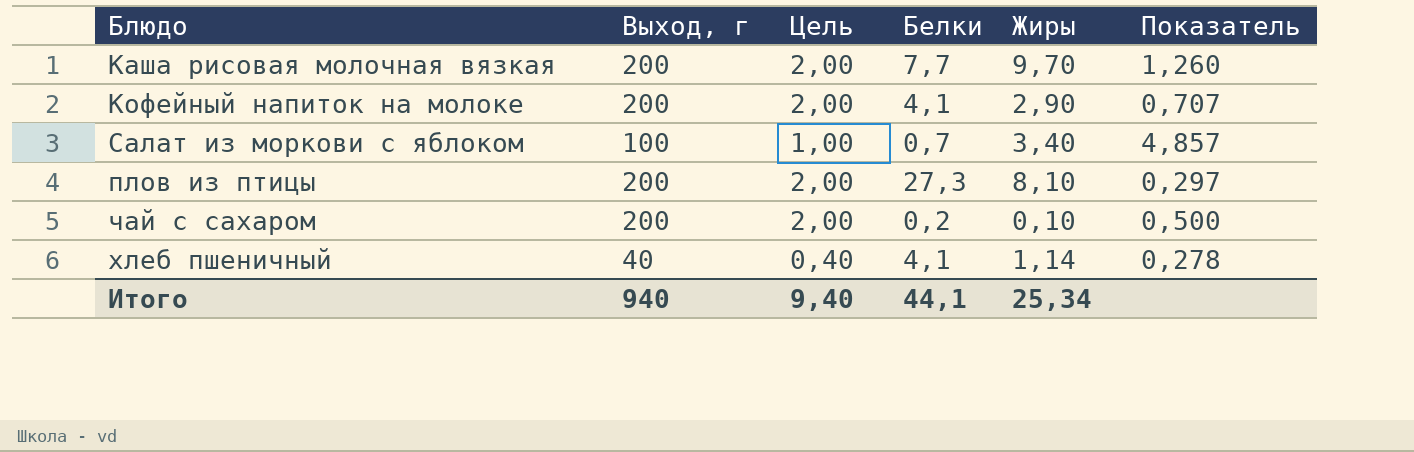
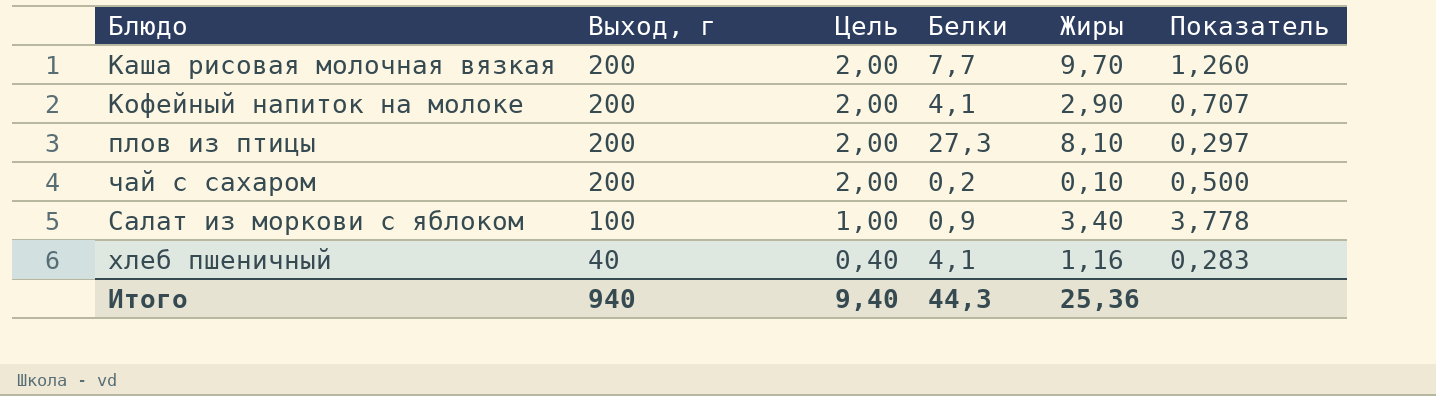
row order: none -> Выход, г descending
Салат из моркови с яблоком | Белки: 0,7 -> 0,9
Салат из моркови с яблоком | Показатель: 4,857 -> 3,778
хлеб пшеничный | Жиры: 1,14 -> 1,16
хлеб пшеничный | Показатель: 0,278 -> 0,283
Итого | Белки: 44,1 -> 44,3
Итого | Жиры: 25,34 -> 25,36

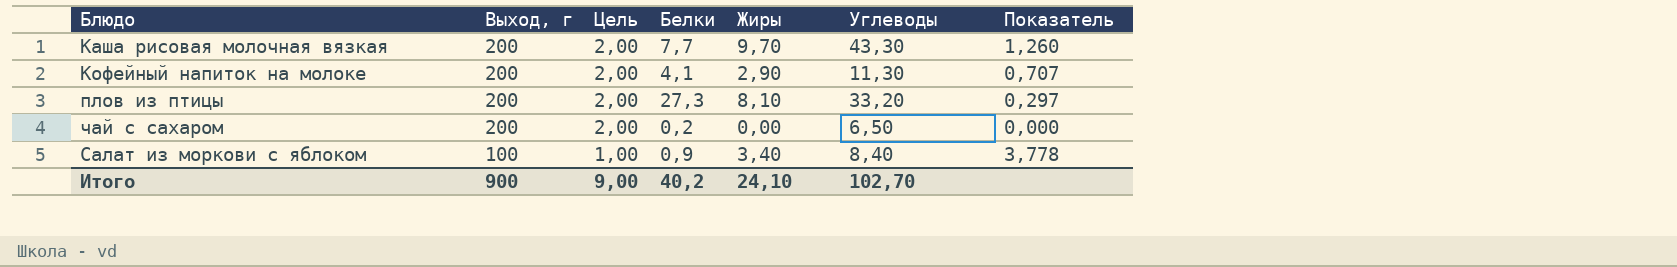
column Углеводы | position: none -> 6
row хлеб пшеничный: 40 | 0,40 | 4,1 | 1,16 | 0,283 -> none
чай с сахаром | Жиры: 0,10 -> 0,00
чай с сахаром | Показатель: 0,500 -> 0,000
Итого | Выход, г: 940 -> 900
Итого | Цель: 9,40 -> 9,00
Итого | Белки: 44,3 -> 40,2
Итого | Жиры: 25,36 -> 24,10

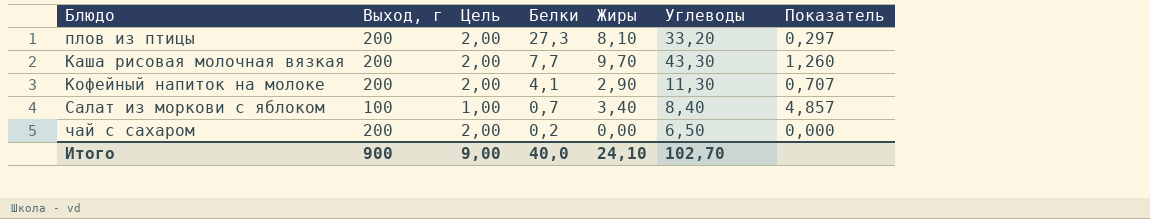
row order: Выход, г descending -> Белки descending
Салат из моркови с яблоком | Белки: 0,9 -> 0,7
Салат из моркови с яблоком | Показатель: 3,778 -> 4,857
Итого | Белки: 40,2 -> 40,0

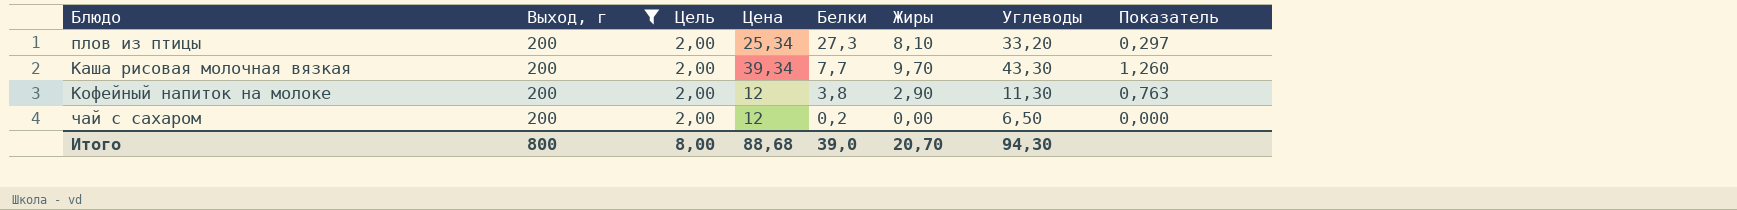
filter: none -> Выход, г = 200
column Цена | position: none -> 4
Кофейный напиток на молоке | Белки: 4,1 -> 3,8
Кофейный напиток на молоке | Показатель: 0,707 -> 0,763
Итого | Выход, г: 900 -> 800
Итого | Цель: 9,00 -> 8,00
Итого | Белки: 40,0 -> 39,0
Итого | Жиры: 24,10 -> 20,70
Итого | Углеводы: 102,70 -> 94,30

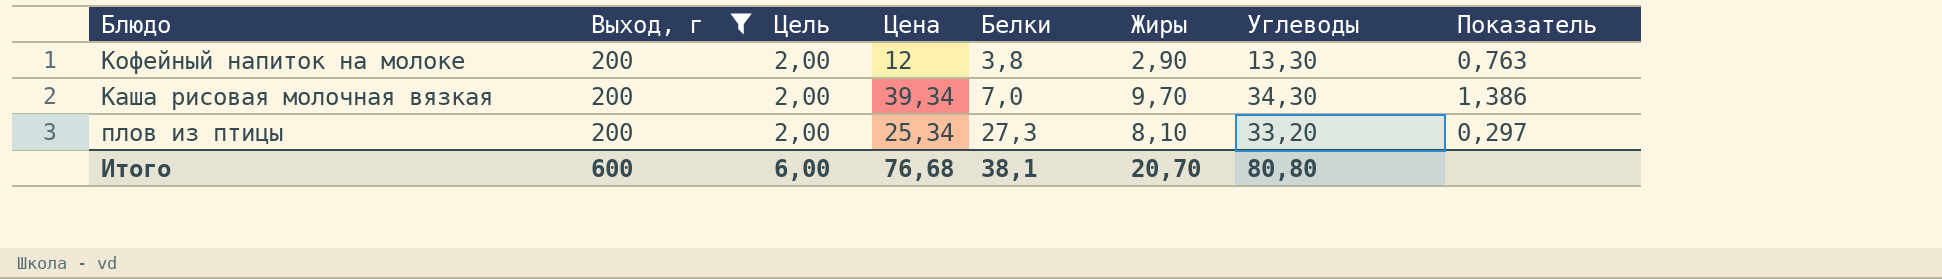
row order: Белки descending -> Белки ascending
row чай с сахаром: 200 | 2,00 | 12 | 0,2 | 0,00 | 6,50 | 0,000 -> none
Кофейный напиток на молоке | Углеводы: 11,30 -> 13,30
Каша рисовая молочная вязкая | Белки: 7,7 -> 7,0
Каша рисовая молочная вязкая | Углеводы: 43,30 -> 34,30
Каша рисовая молочная вязкая | Показатель: 1,260 -> 1,386
Итого | Выход, г: 800 -> 600
Итого | Цель: 8,00 -> 6,00
Итого | Цена: 88,68 -> 76,68
Итого | Белки: 39,0 -> 38,1
Итого | Углеводы: 94,30 -> 80,80

